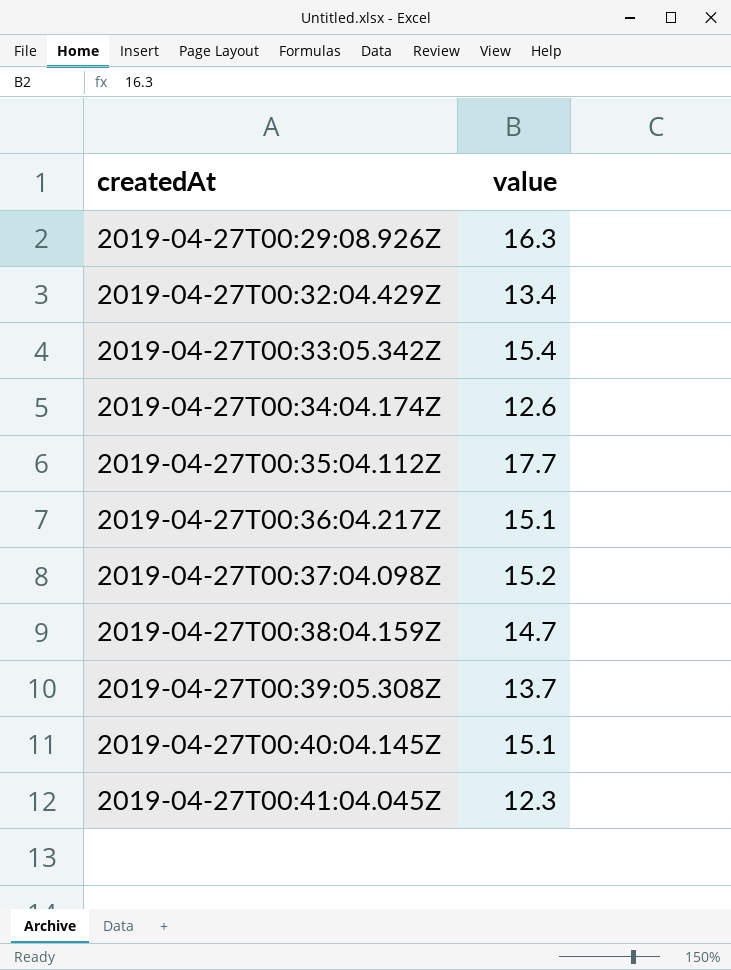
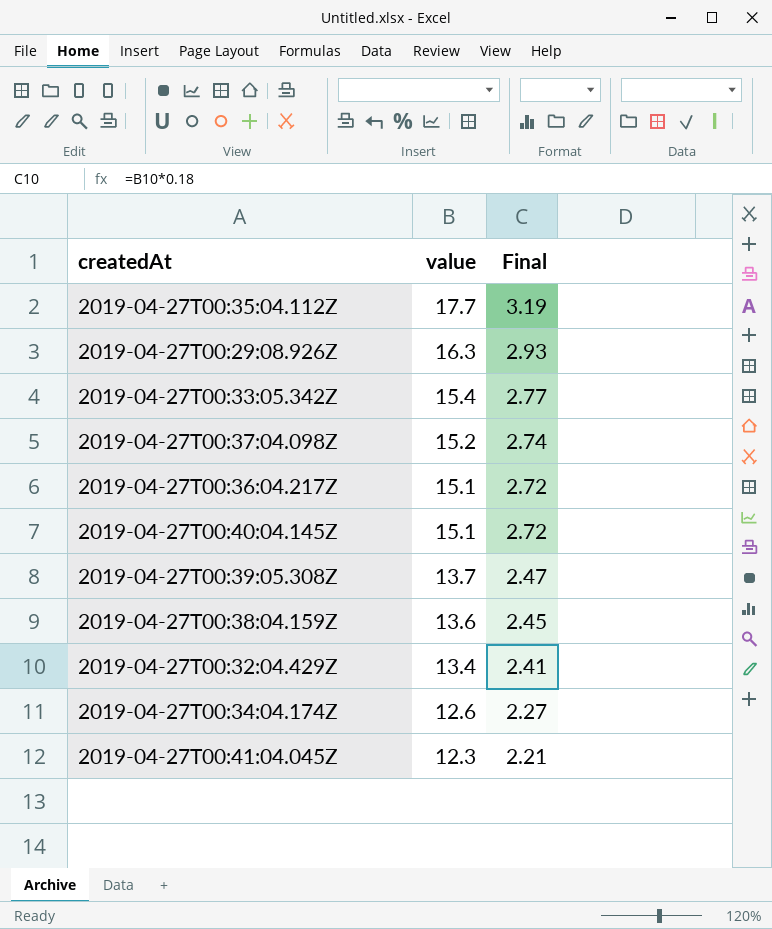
row order: createdAt ascending -> value descending
column Final | formula: none -> [value] * 0.18
2019-04-27T00:38:04.159Z | value: 14.7 -> 13.6

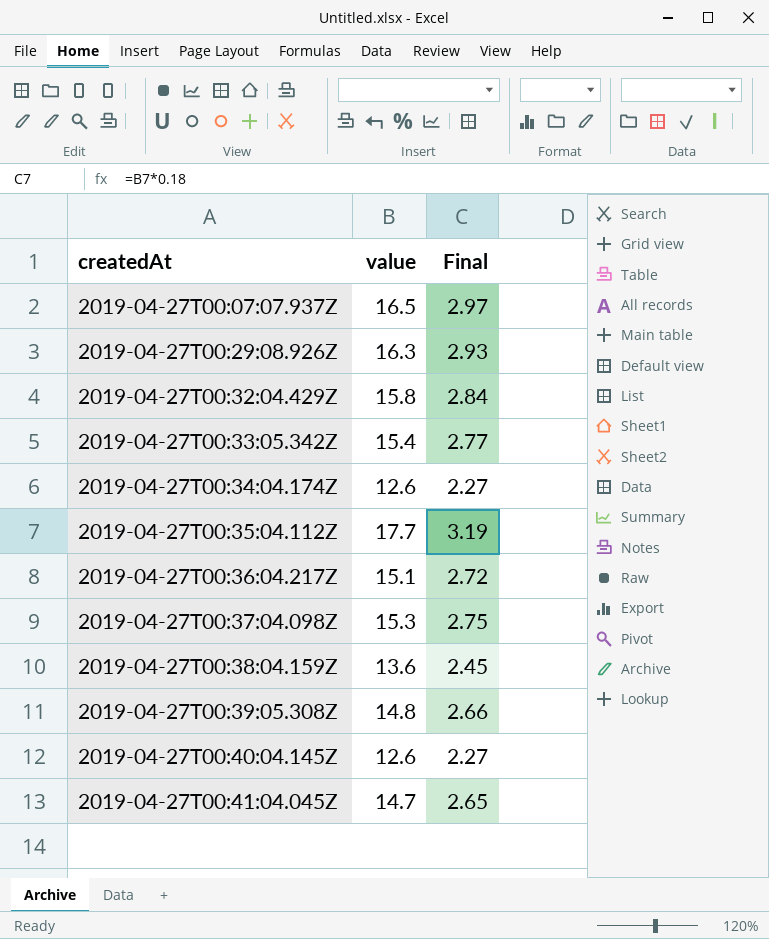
row order: value descending -> createdAt ascending
row 2019-04-27T00:07:07.937Z: none -> 16.5 | 2.97
2019-04-27T00:32:04.429Z | value: 13.4 -> 15.8
2019-04-27T00:32:04.429Z | Final: 2.41 -> 2.84
2019-04-27T00:37:04.098Z | value: 15.2 -> 15.3
2019-04-27T00:37:04.098Z | Final: 2.74 -> 2.75
2019-04-27T00:39:05.308Z | value: 13.7 -> 14.8
2019-04-27T00:39:05.308Z | Final: 2.47 -> 2.66
2019-04-27T00:40:04.145Z | value: 15.1 -> 12.6
2019-04-27T00:40:04.145Z | Final: 2.72 -> 2.27
2019-04-27T00:41:04.045Z | value: 12.3 -> 14.7
2019-04-27T00:41:04.045Z | Final: 2.21 -> 2.65

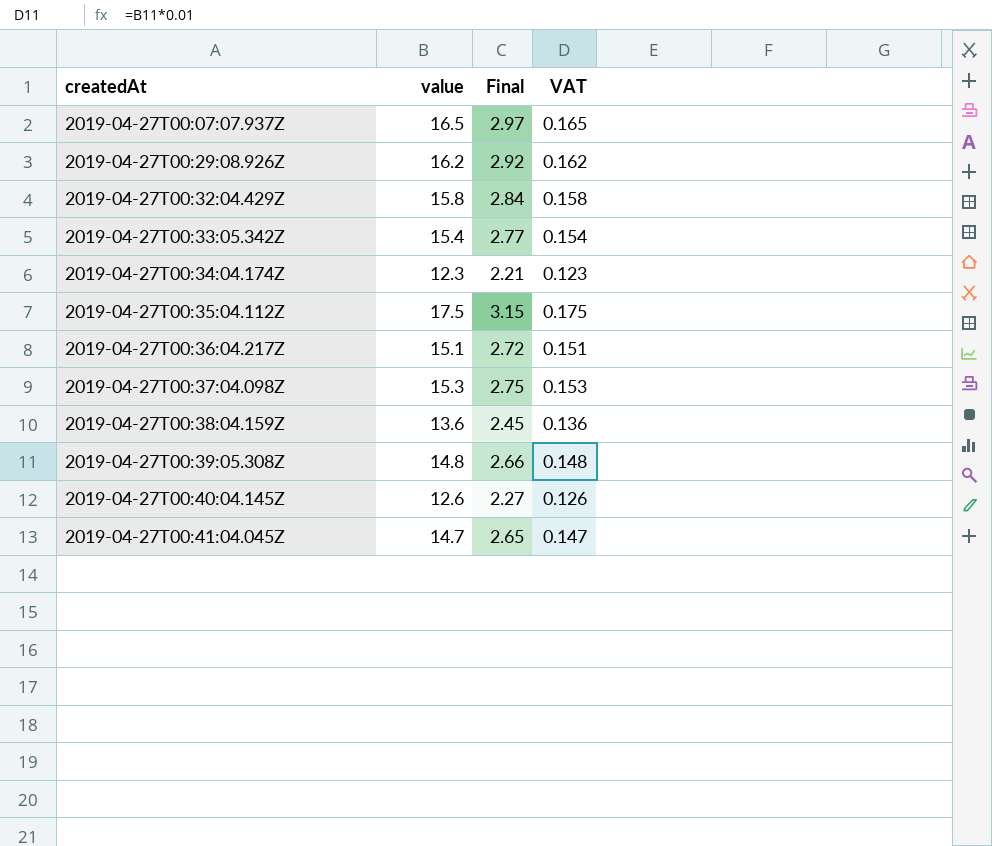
column VAT | formula: none -> [value] * 0.01
2019-04-27T00:29:08.926Z | value: 16.3 -> 16.2
2019-04-27T00:29:08.926Z | Final: 2.93 -> 2.92
2019-04-27T00:34:04.174Z | value: 12.6 -> 12.3
2019-04-27T00:34:04.174Z | Final: 2.27 -> 2.21
2019-04-27T00:35:04.112Z | value: 17.7 -> 17.5
2019-04-27T00:35:04.112Z | Final: 3.19 -> 3.15

